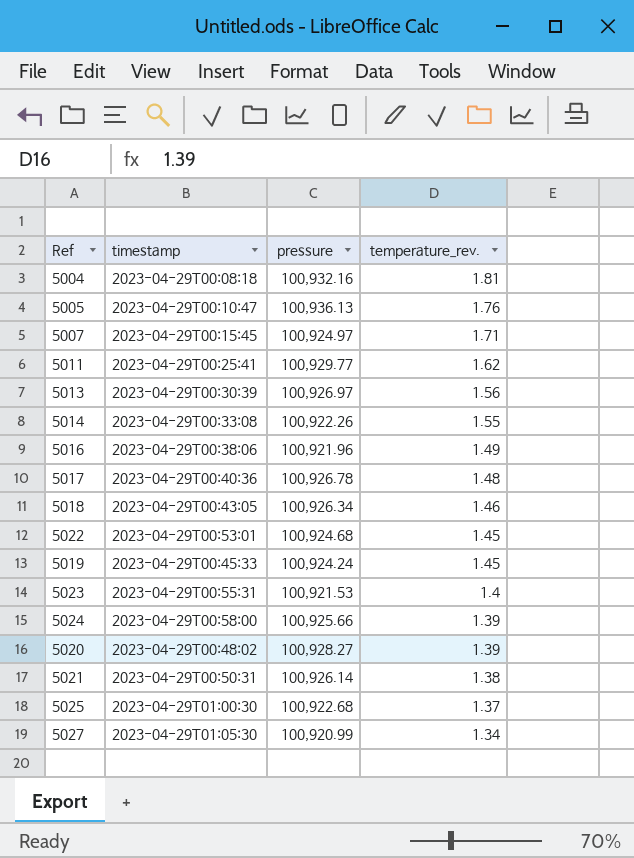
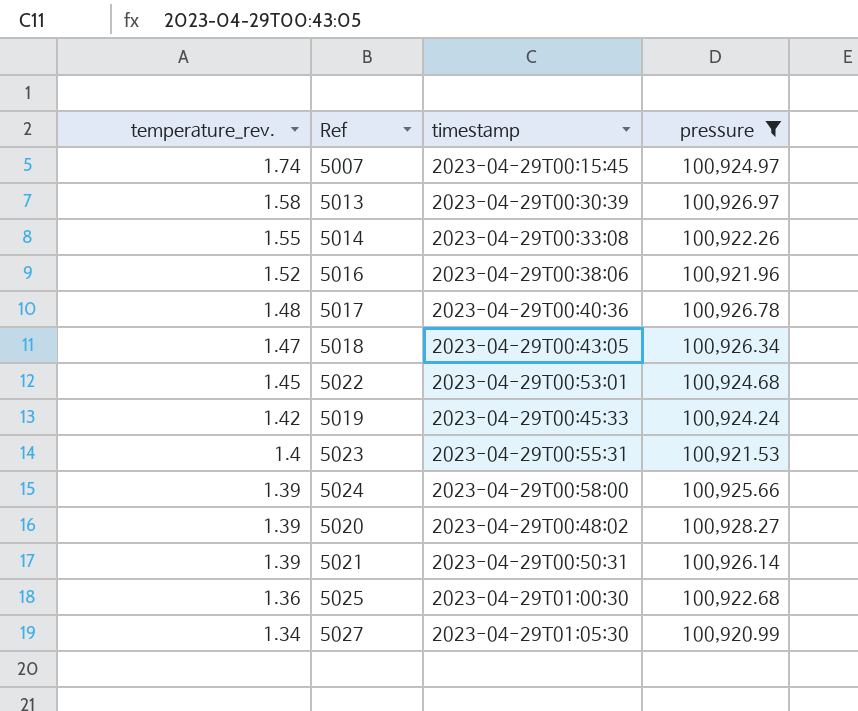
filter: none -> pressure <= 100,928.27
column temperature_rev. | position: 4 -> 1
5007 | temperature_rev.: 1.71 -> 1.74
5013 | temperature_rev.: 1.56 -> 1.58
5016 | temperature_rev.: 1.49 -> 1.52
5018 | temperature_rev.: 1.46 -> 1.47
5019 | temperature_rev.: 1.45 -> 1.42
5021 | temperature_rev.: 1.38 -> 1.39
5025 | temperature_rev.: 1.37 -> 1.36

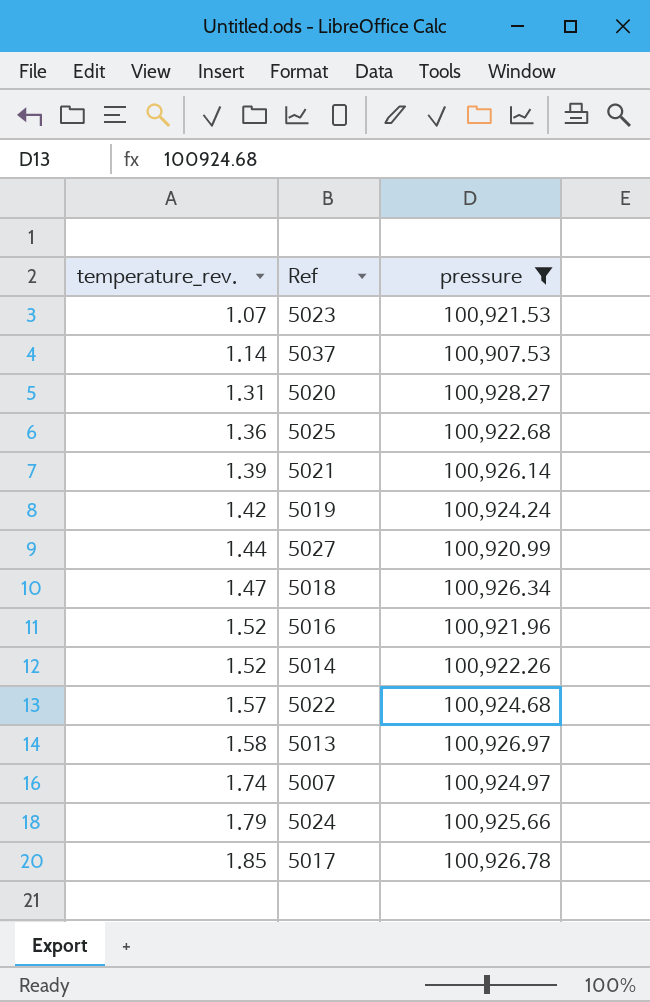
row order: temperature_rev. descending -> temperature_rev. ascending
column timestamp | position: 3 -> none
5023 | temperature_rev.: 1.4 -> 1.07
row 5037: none -> 1.14 | 100,907.53
5020 | temperature_rev.: 1.39 -> 1.31
5027 | temperature_rev.: 1.34 -> 1.44
5014 | temperature_rev.: 1.55 -> 1.52
5022 | temperature_rev.: 1.45 -> 1.57
5024 | temperature_rev.: 1.39 -> 1.79
5017 | temperature_rev.: 1.48 -> 1.85

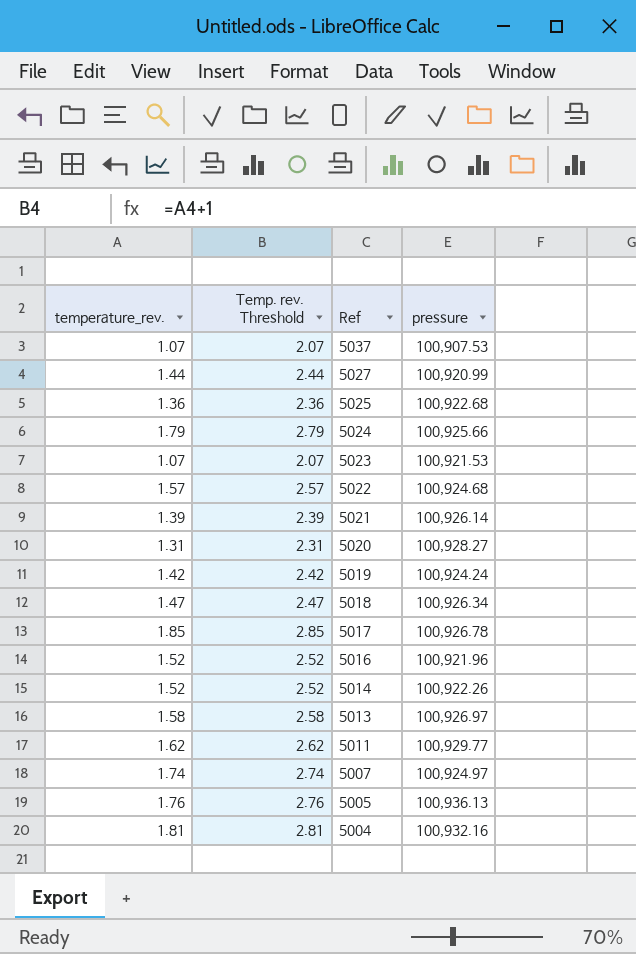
filter: pressure <= 100,928.27 -> none
row order: temperature_rev. ascending -> Ref descending
column Temp. rev. Threshold | formula: none -> [temperature_rev.] + 1
5037 | temperature_rev.: 1.14 -> 1.07

